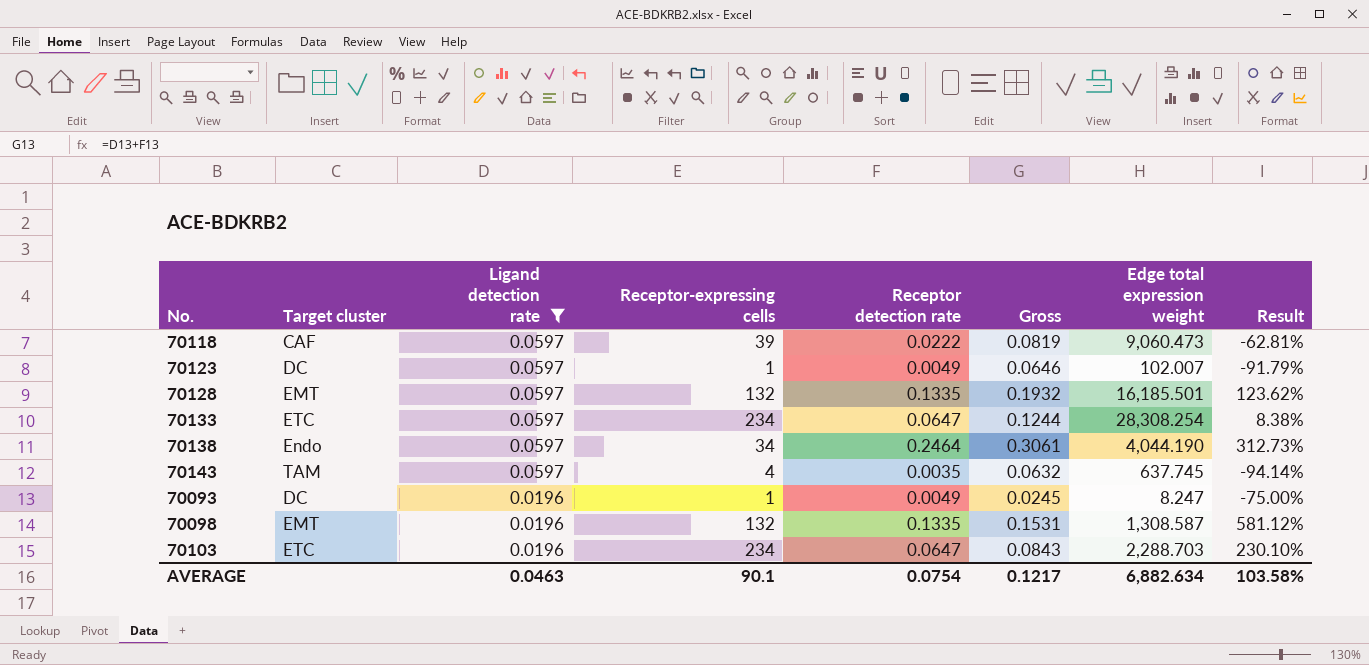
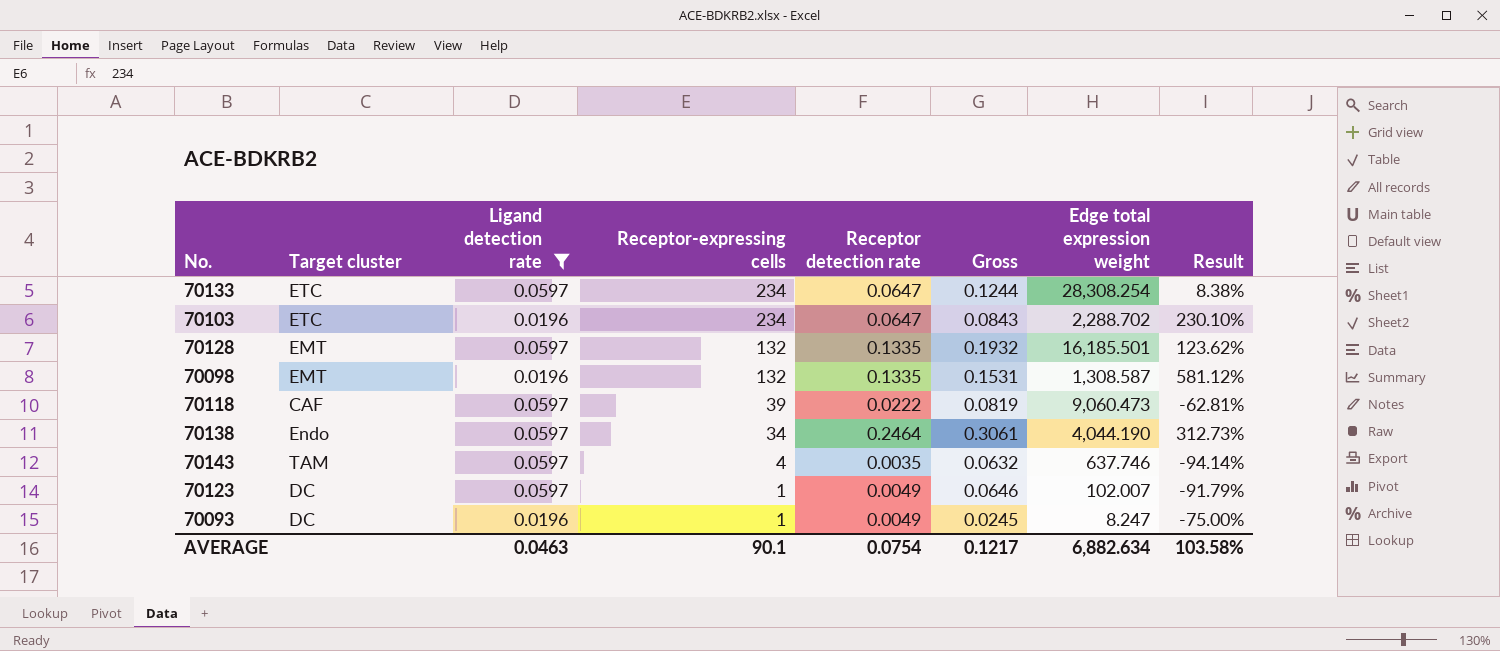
row order: Ligand detection rate descending -> Receptor-expressing cells descending
70103 | Edge total expression weight: 2,288.703 -> 2,288.702
70143 | Edge total expression weight: 637.745 -> 637.746

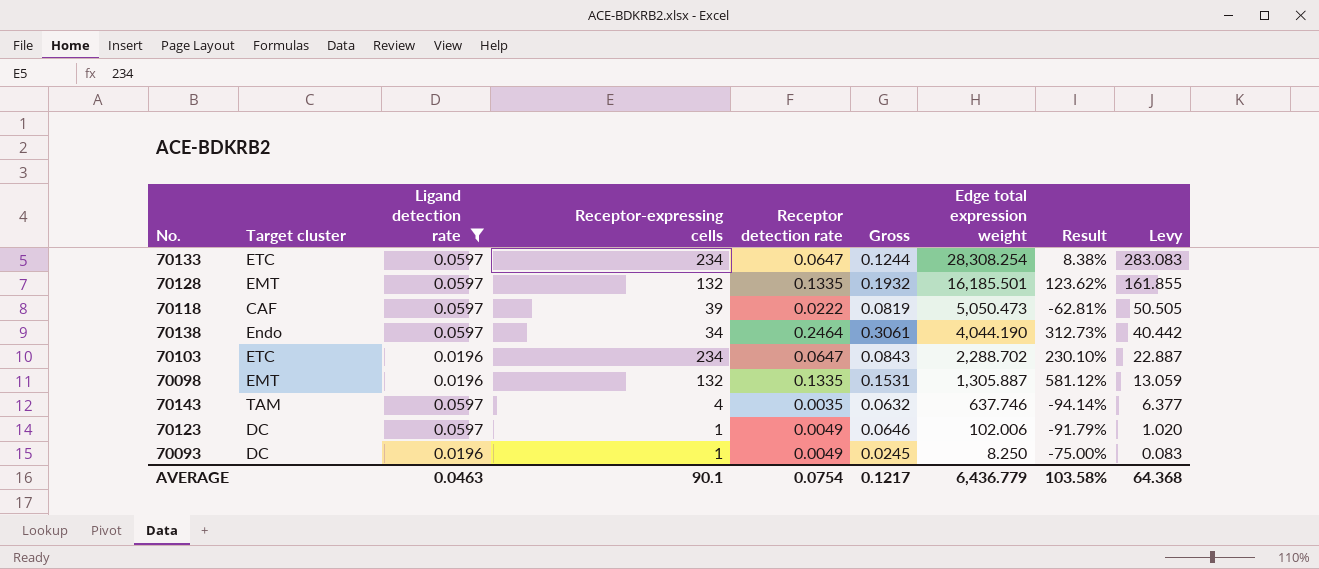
row order: Receptor-expressing cells descending -> Edge total expression weight descending
column Levy | formula: none -> [Edge total expression weight] * 0.01
70118 | Edge total expression weight: 9,060.473 -> 5,050.473
70098 | Edge total expression weight: 1,308.587 -> 1,305.887
70123 | Edge total expression weight: 102.007 -> 102.006
70093 | Edge total expression weight: 8.247 -> 8.250
AVERAGE | Edge total expression weight: 6,882.634 -> 6,436.779

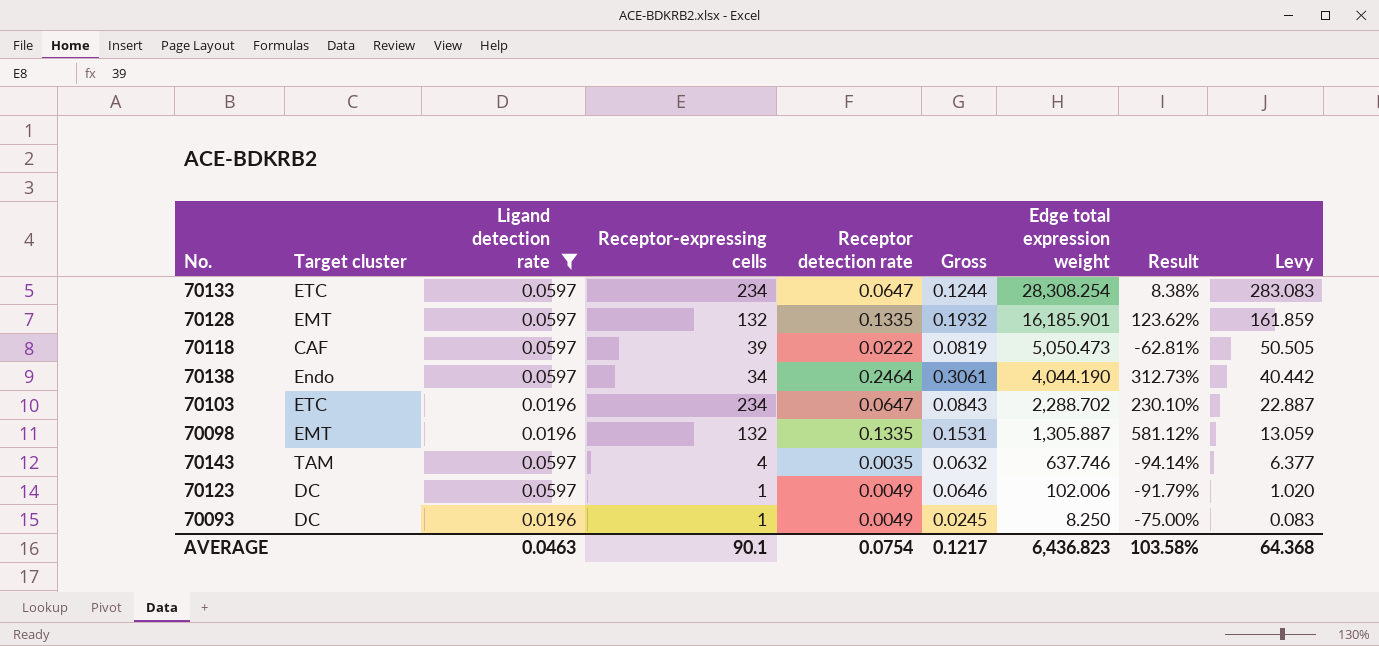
70128 | Edge total expression weight: 16,185.501 -> 16,185.901
70128 | Levy: 161.855 -> 161.859
AVERAGE | Edge total expression weight: 6,436.779 -> 6,436.823

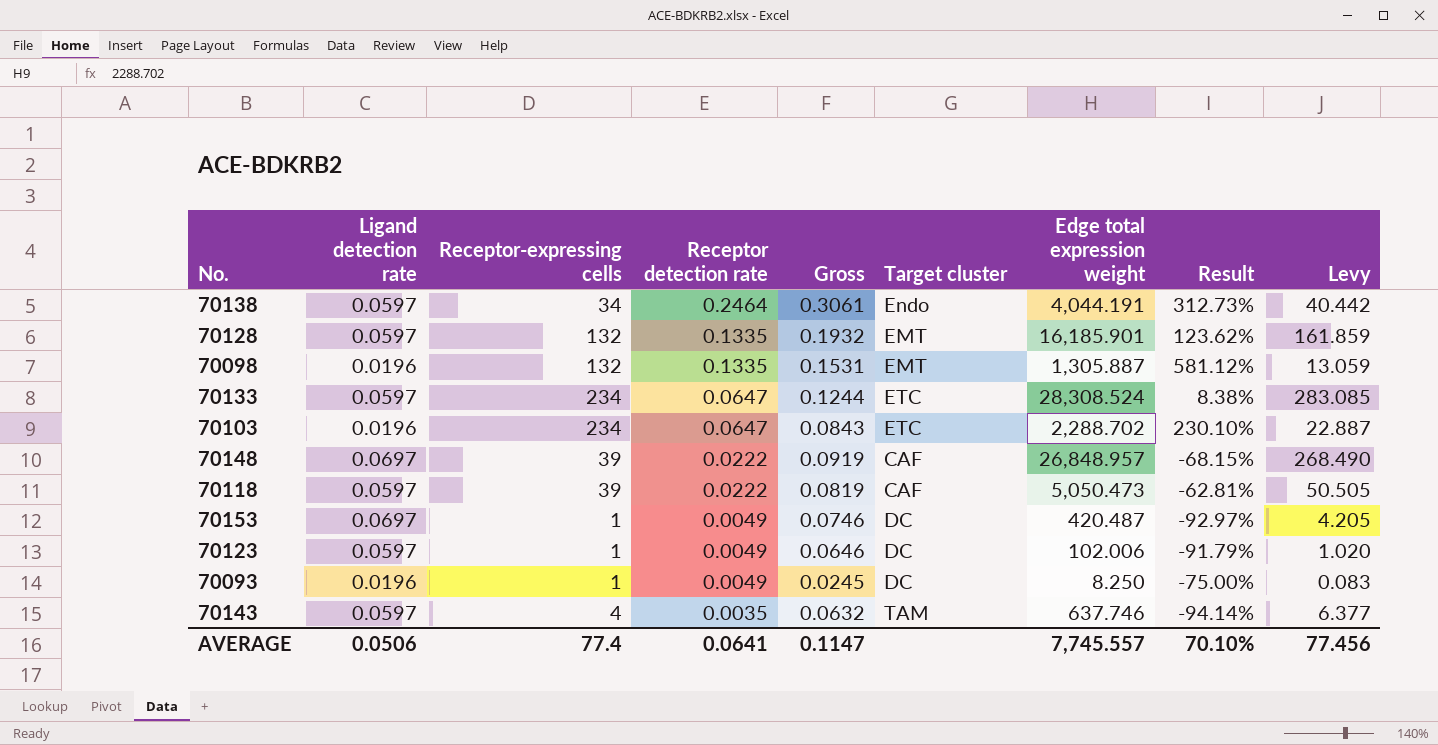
filter: Ligand detection rate != 0.0697 -> none
row order: Edge total expression weight descending -> Receptor detection rate descending
column Target cluster | position: 2 -> 6
70138 | Edge total expression weight: 4,044.190 -> 4,044.191
70133 | Edge total expression weight: 28,308.254 -> 28,308.524
70133 | Levy: 283.083 -> 283.085
AVERAGE | Ligand detection rate: 0.0463 -> 0.0506
AVERAGE | Receptor-expressing cells: 90.1 -> 77.4
AVERAGE | Receptor detection rate: 0.0754 -> 0.0641
AVERAGE | Gross: 0.1217 -> 0.1147
AVERAGE | Edge total expression weight: 6,436.823 -> 7,745.557
AVERAGE | Result: 103.58% -> 70.10%
AVERAGE | Levy: 64.368 -> 77.456

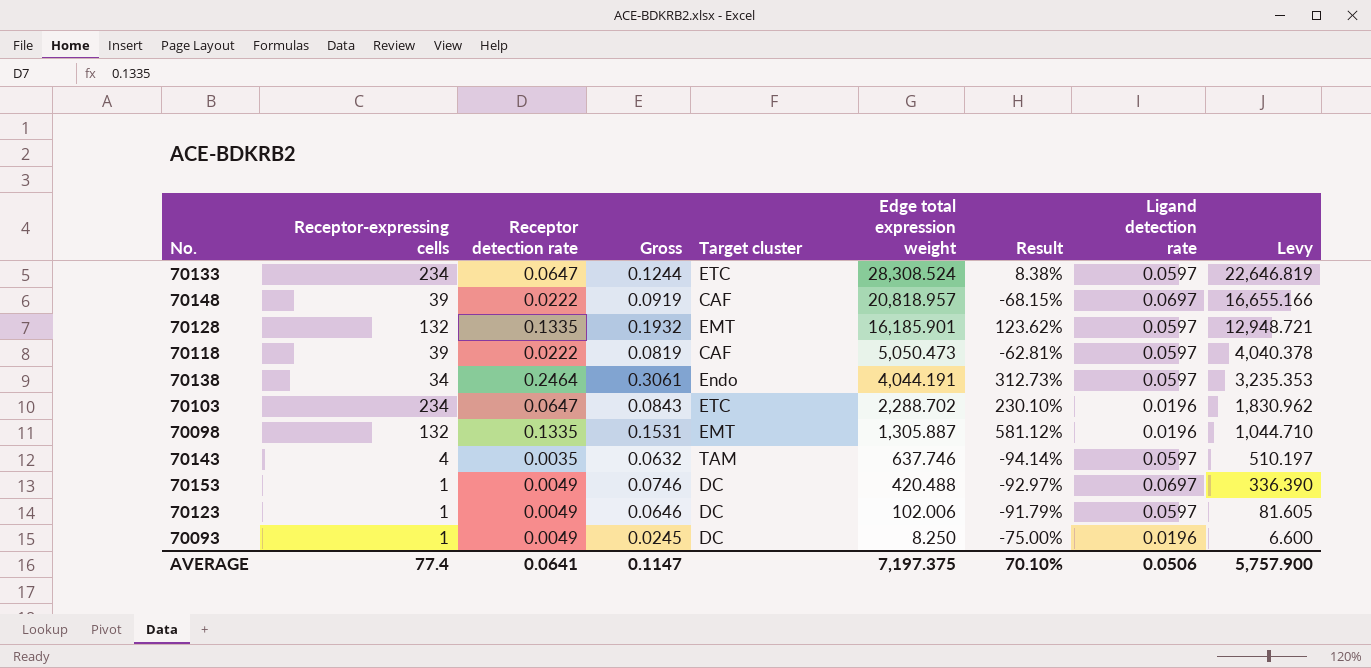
row order: Receptor detection rate descending -> Edge total expression weight descending
column Ligand detection rate | position: 2 -> 8
column Levy | formula: [Edge total expression weight] * 0.01 -> [Edge total expression weight] * 0.8
70148 | Edge total expression weight: 26,848.957 -> 20,818.957
70153 | Edge total expression weight: 420.487 -> 420.488
AVERAGE | Edge total expression weight: 7,745.557 -> 7,197.375
AVERAGE | Levy: 77.456 -> 5,757.900

